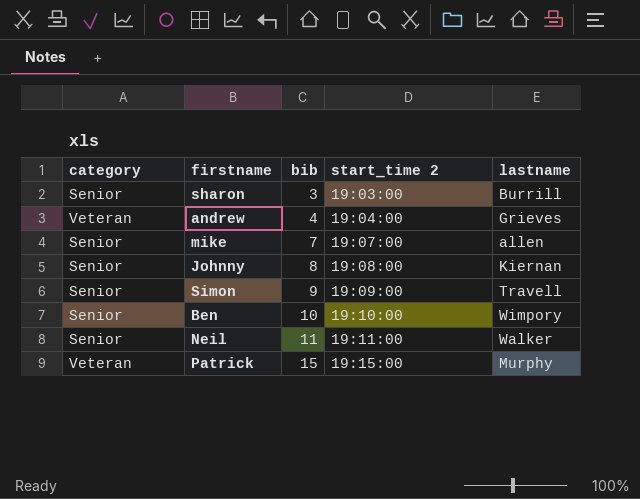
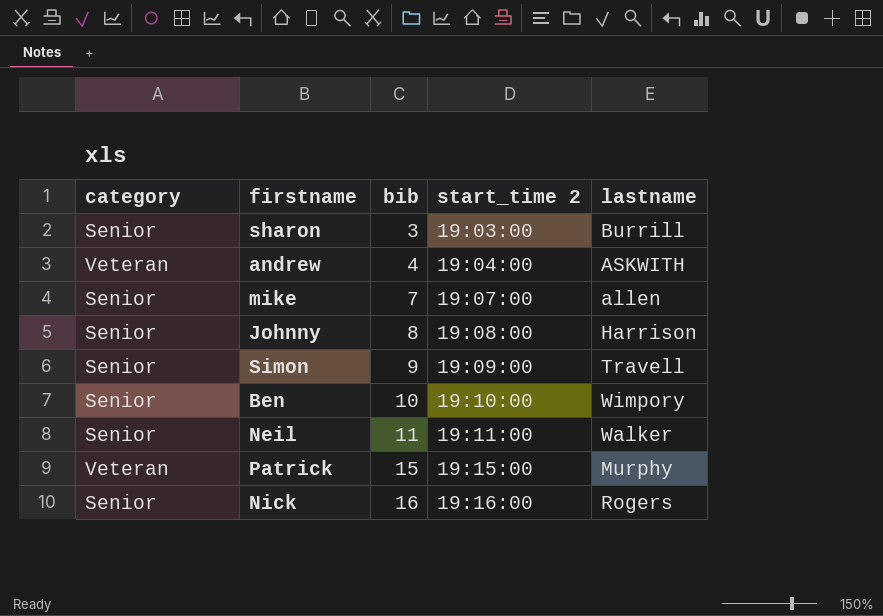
andrew | lastname: Grieves -> ASKWITH
Johnny | lastname: Kiernan -> Harrison
row Nick: none -> Senior | 16 | 19:16:00 | Rogers

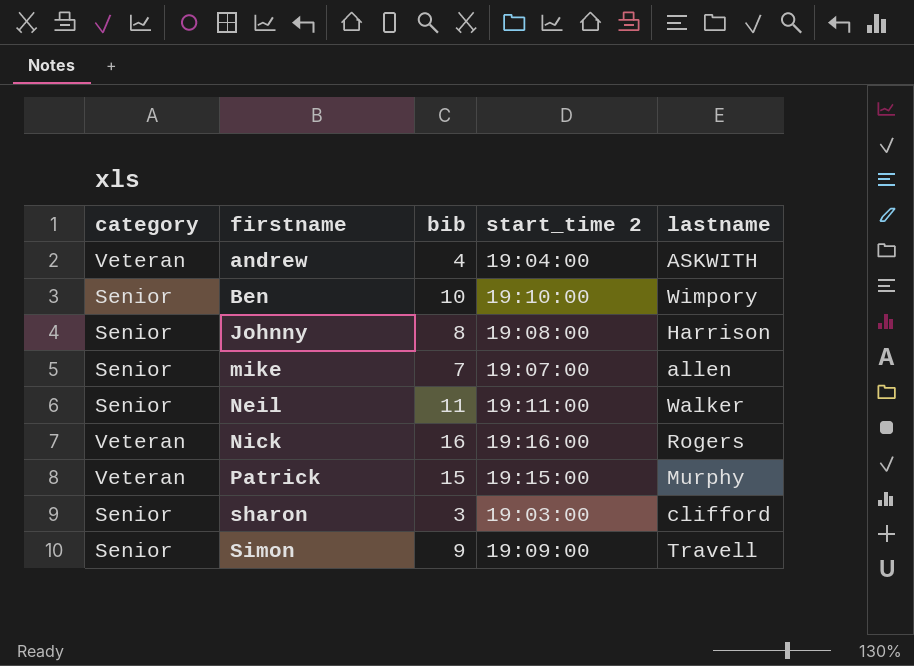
row order: bib ascending -> firstname ascending
Nick | category: Senior -> Veteran
sharon | lastname: Burrill -> clifford

